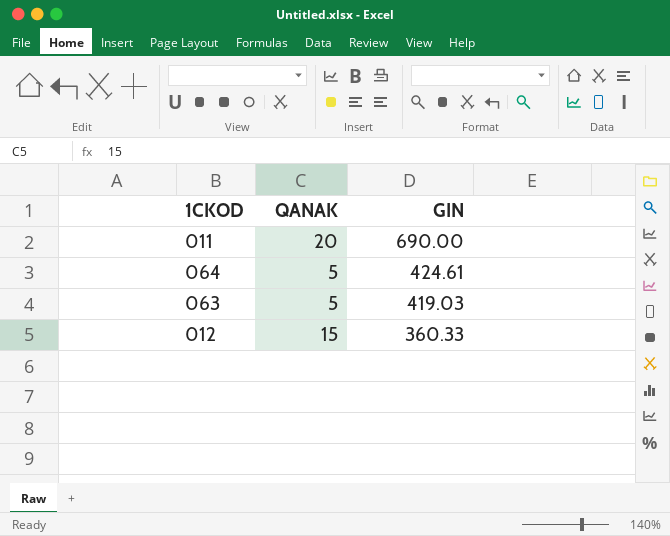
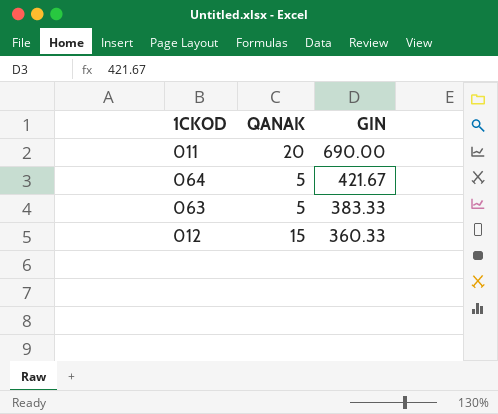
064 | GIN: 424.61 -> 421.67
063 | GIN: 419.03 -> 383.33

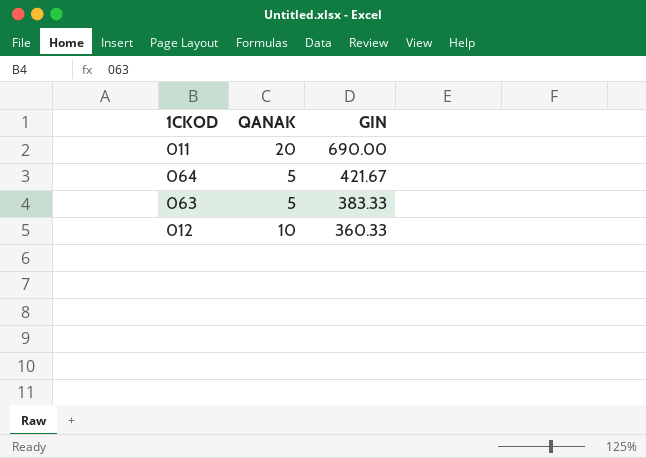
012 | QANAK: 15 -> 10

